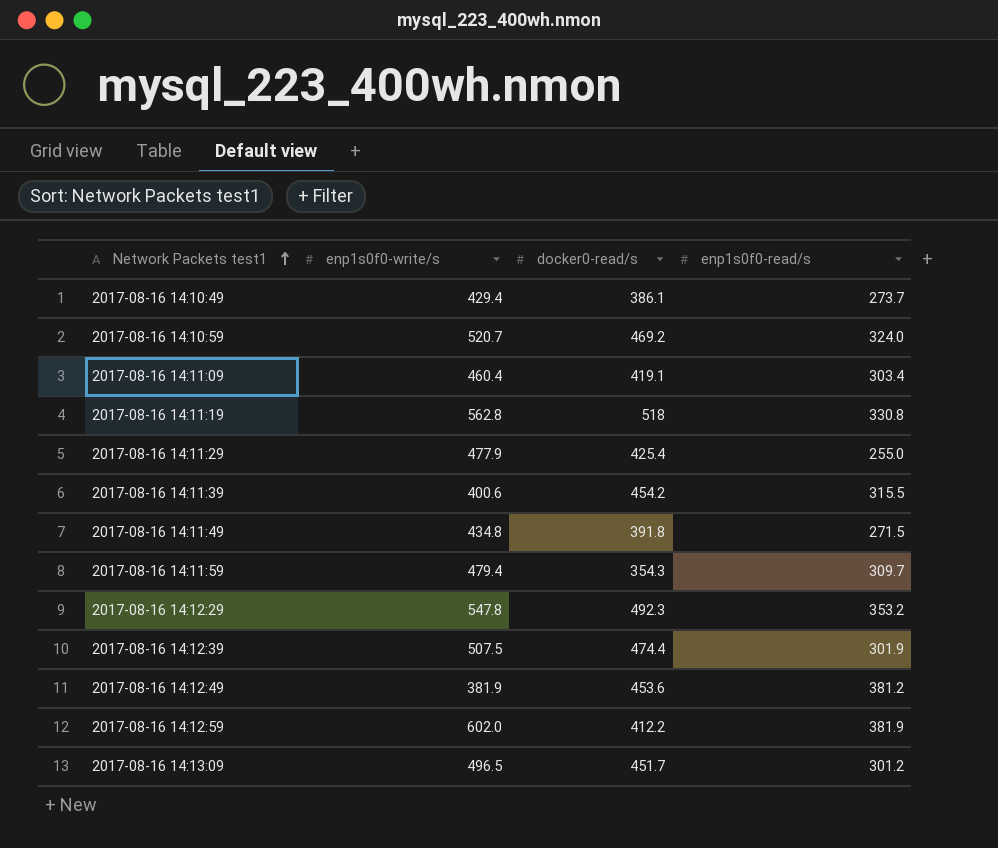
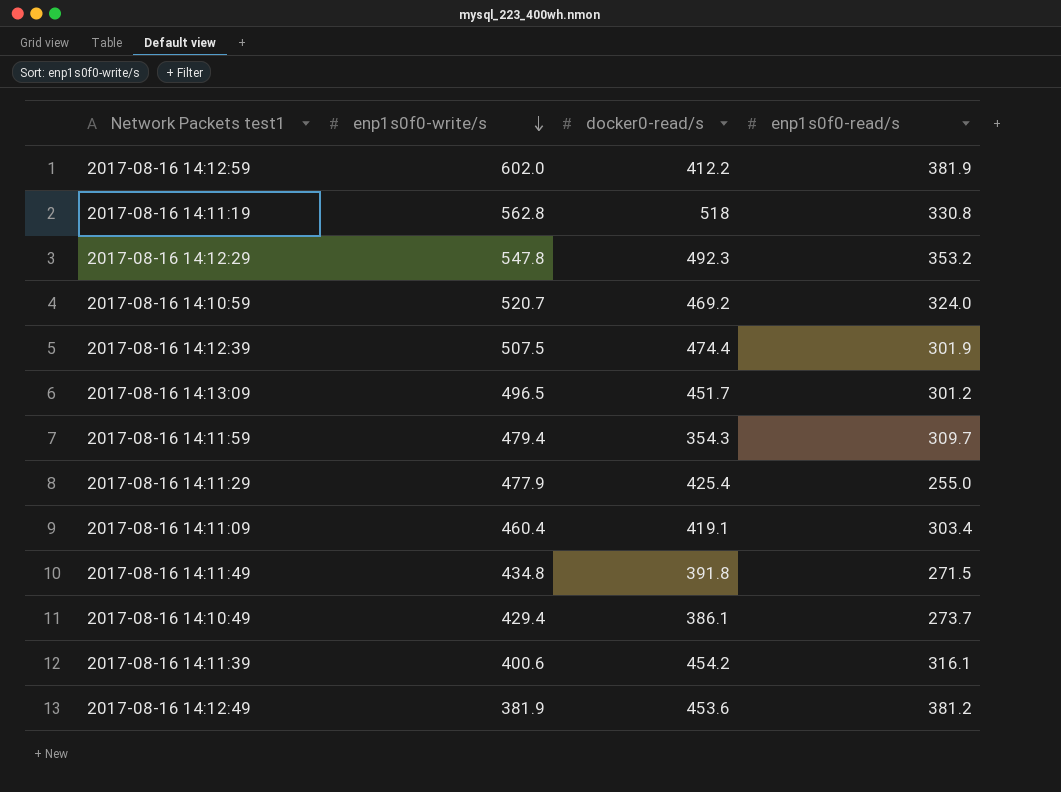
row order: Network Packets test1 ascending -> enp1s0f0-write/s descending
2017-08-16 14:11:39 | enp1s0f0-read/s: 315.5 -> 316.1

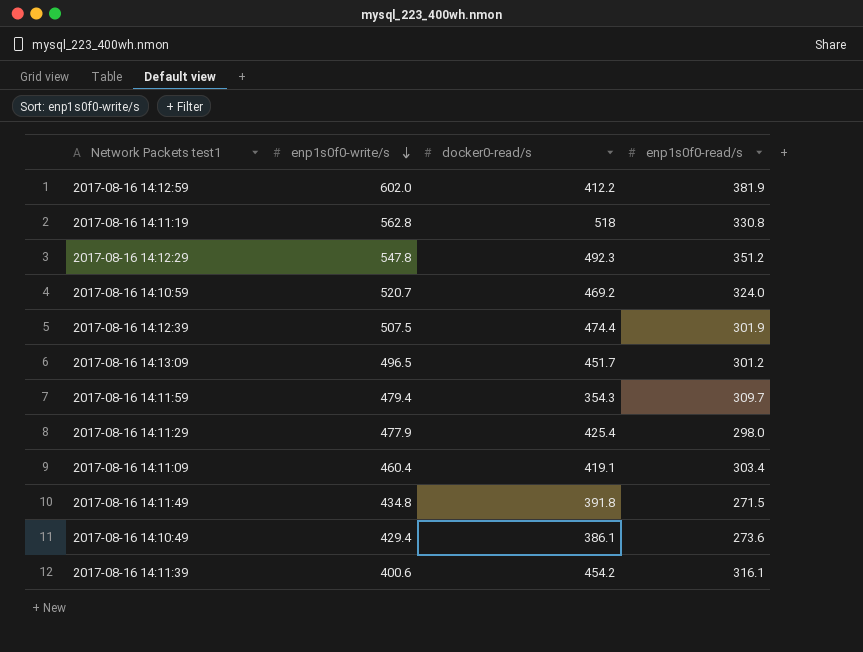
row 2017-08-16 14:12:49: 381.9 | 453.6 | 381.2 -> none
2017-08-16 14:12:29 | enp1s0f0-read/s: 353.2 -> 351.2
2017-08-16 14:11:29 | enp1s0f0-read/s: 255.0 -> 298.0
2017-08-16 14:10:49 | enp1s0f0-read/s: 273.7 -> 273.6

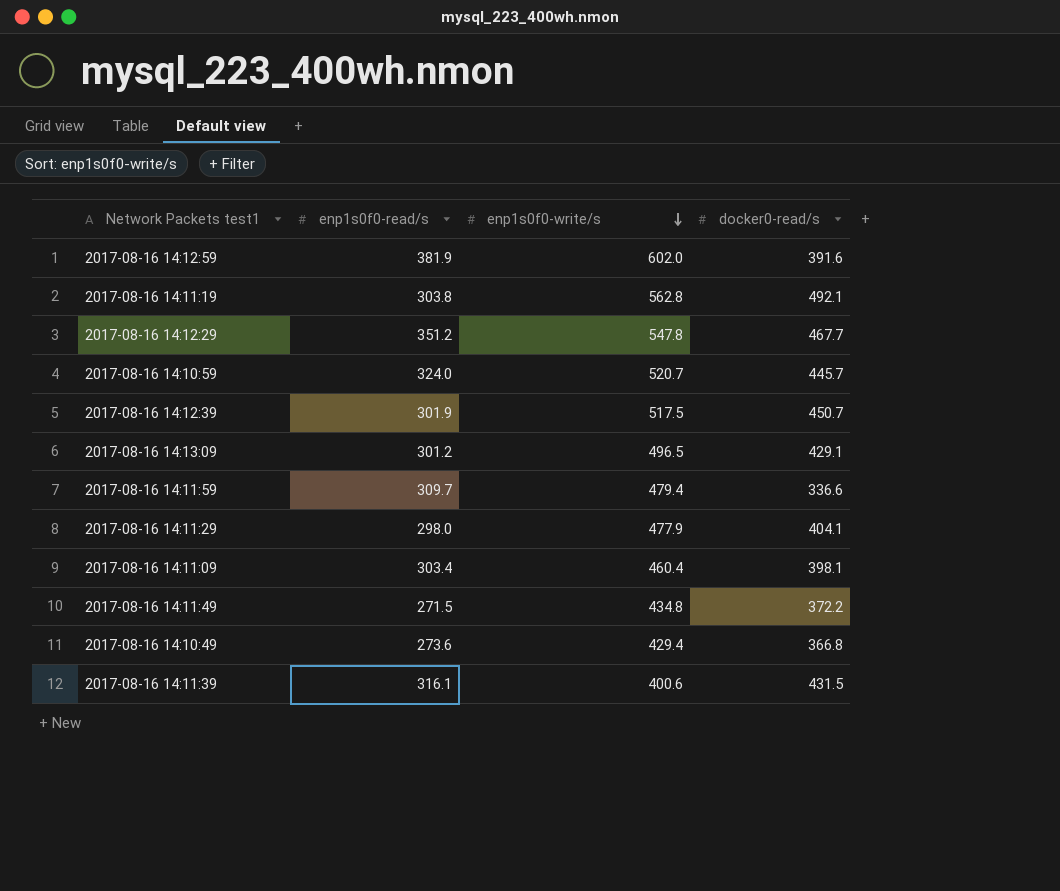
column enp1s0f0-read/s | position: 4 -> 2
2017-08-16 14:12:59 | docker0-read/s: 412.2 -> 391.6
2017-08-16 14:11:19 | enp1s0f0-read/s: 330.8 -> 303.8
2017-08-16 14:11:19 | docker0-read/s: 518 -> 492.1
2017-08-16 14:12:29 | docker0-read/s: 492.3 -> 467.7
2017-08-16 14:10:59 | docker0-read/s: 469.2 -> 445.7
2017-08-16 14:12:39 | enp1s0f0-write/s: 507.5 -> 517.5
2017-08-16 14:12:39 | docker0-read/s: 474.4 -> 450.7
2017-08-16 14:13:09 | docker0-read/s: 451.7 -> 429.1
2017-08-16 14:11:59 | docker0-read/s: 354.3 -> 336.6
2017-08-16 14:11:29 | docker0-read/s: 425.4 -> 404.1
2017-08-16 14:11:09 | docker0-read/s: 419.1 -> 398.1
2017-08-16 14:11:49 | docker0-read/s: 391.8 -> 372.2
2017-08-16 14:10:49 | docker0-read/s: 386.1 -> 366.8
2017-08-16 14:11:39 | docker0-read/s: 454.2 -> 431.5

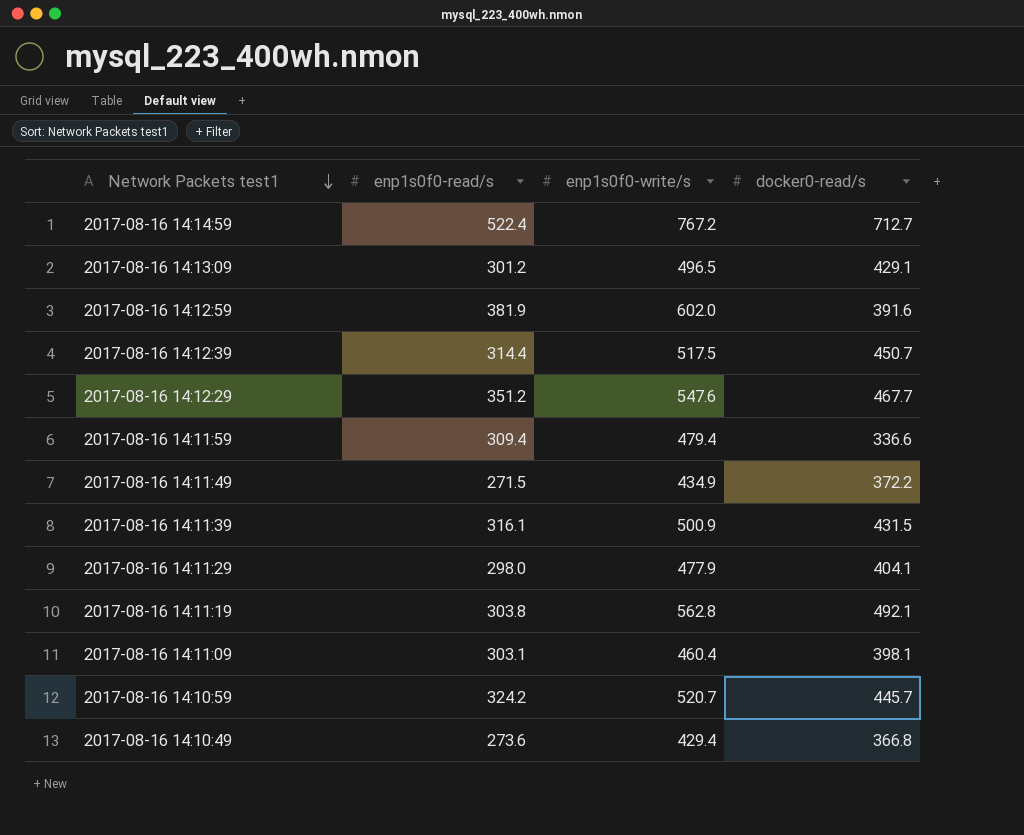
row order: enp1s0f0-write/s descending -> Network Packets test1 descending
row 2017-08-16 14:14:59: none -> 522.4 | 767.2 | 712.7
2017-08-16 14:12:39 | enp1s0f0-read/s: 301.9 -> 314.4
2017-08-16 14:12:29 | enp1s0f0-write/s: 547.8 -> 547.6
2017-08-16 14:11:59 | enp1s0f0-read/s: 309.7 -> 309.4
2017-08-16 14:11:49 | enp1s0f0-write/s: 434.8 -> 434.9
2017-08-16 14:11:39 | enp1s0f0-write/s: 400.6 -> 500.9
2017-08-16 14:11:09 | enp1s0f0-read/s: 303.4 -> 303.1
2017-08-16 14:10:59 | enp1s0f0-read/s: 324.0 -> 324.2

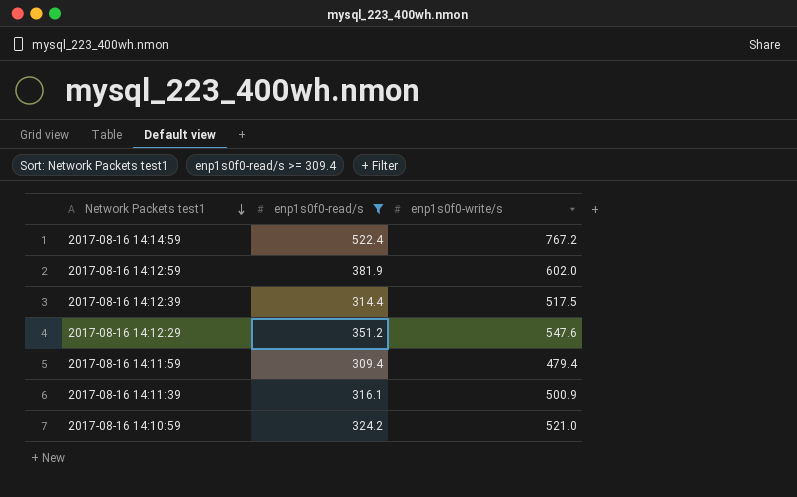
filter: none -> enp1s0f0-read/s >= 309.4
column docker0-read/s | position: 4 -> none
2017-08-16 14:10:59 | enp1s0f0-write/s: 520.7 -> 521.0

